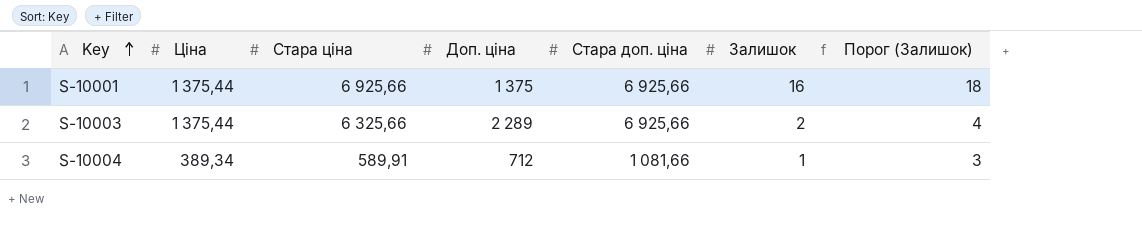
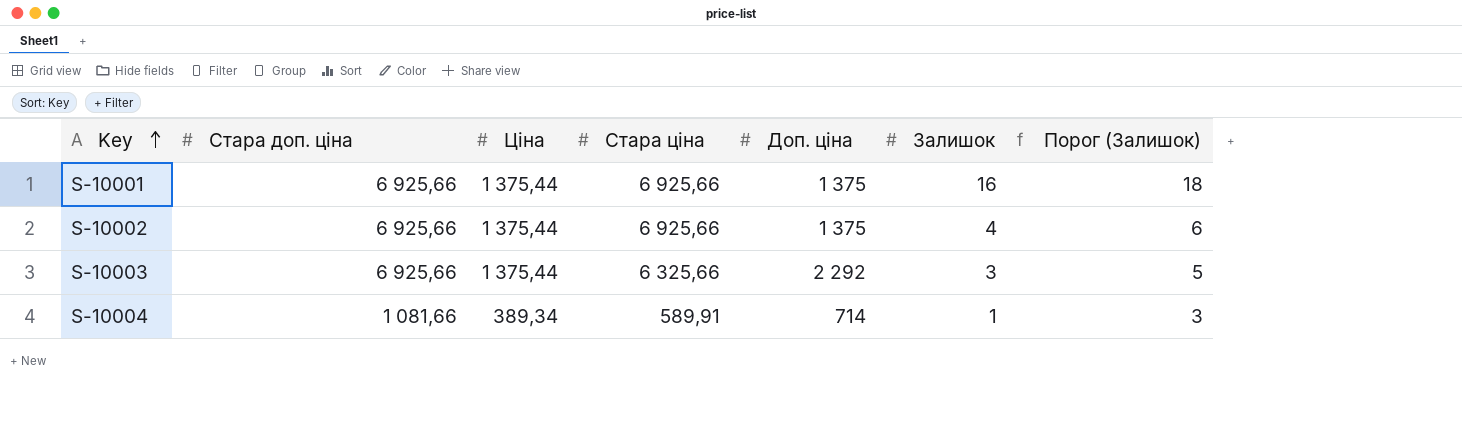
column Стара доп. ціна | position: 5 -> 2
row S-10002: none -> 6 925,66 | 1 375,44 | 6 925,66 | 1 375 | 4 | 6
S-10003 | Доп. ціна: 2 289 -> 2 292
S-10003 | Залишок: 2 -> 3
S-10003 | Порог (Залишок): 4 -> 5
S-10004 | Доп. ціна: 712 -> 714

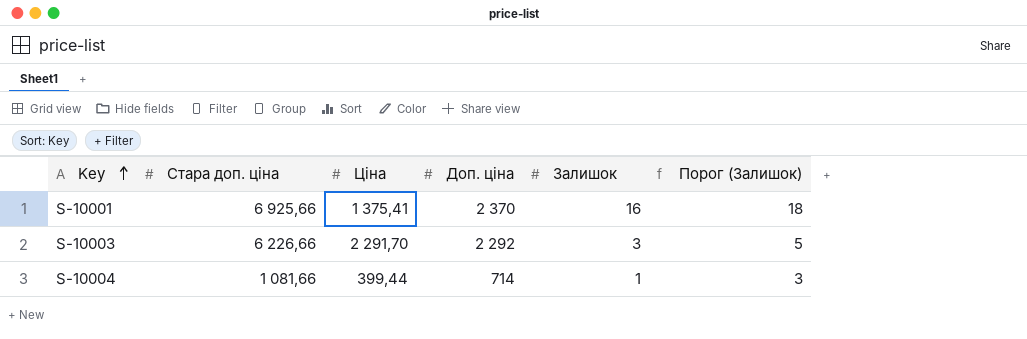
column Стара ціна | position: 4 -> none
row S-10002: 6 925,66 | 1 375,44 | 6 925,66 | 1 375 | 4 | 6 -> none
S-10001 | Ціна: 1 375,44 -> 1 375,41
S-10001 | Доп. ціна: 1 375 -> 2 370
S-10003 | Стара доп. ціна: 6 925,66 -> 6 226,66
S-10003 | Ціна: 1 375,44 -> 2 291,70
S-10004 | Ціна: 389,34 -> 399,44

